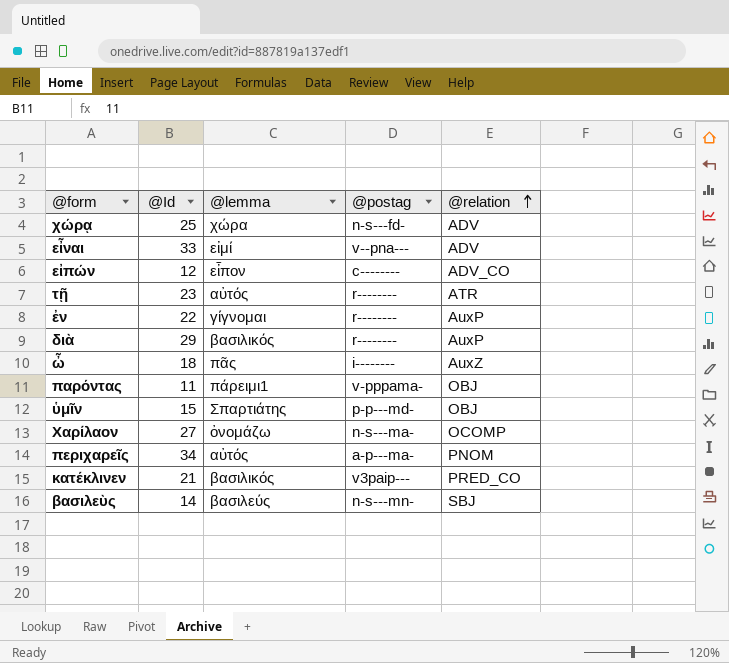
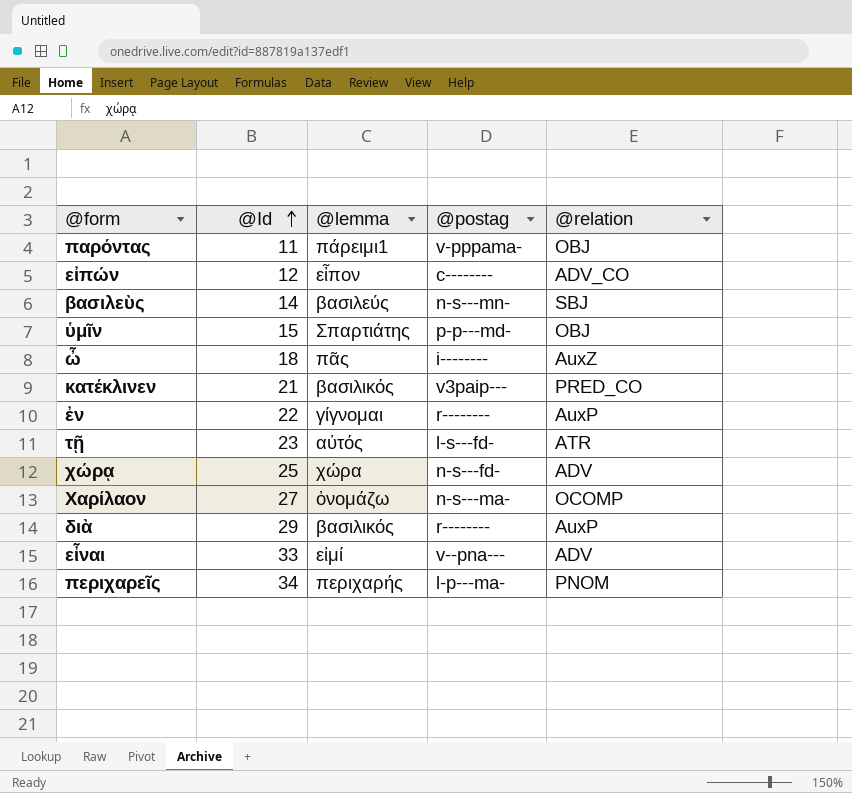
row order: @relation ascending -> @Id ascending
τῇ | @postag: r-------- -> l-s---fd-
περιχαρεῖς | @lemma: αὐτός -> περιχαρής
περιχαρεῖς | @postag: a-p---ma- -> l-p---ma-

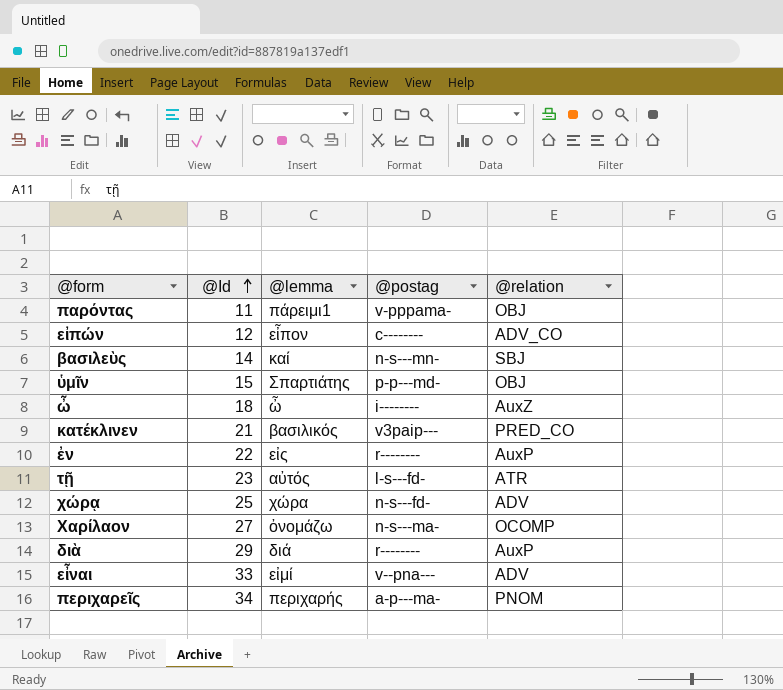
βασιλεὺς | @lemma: βασιλεύς -> καί
ὦ | @lemma: πᾶς -> ὦ
ἐν | @lemma: γίγνομαι -> εἰς
διὰ | @lemma: βασιλικός -> διά
περιχαρεῖς | @postag: l-p---ma- -> a-p---ma-

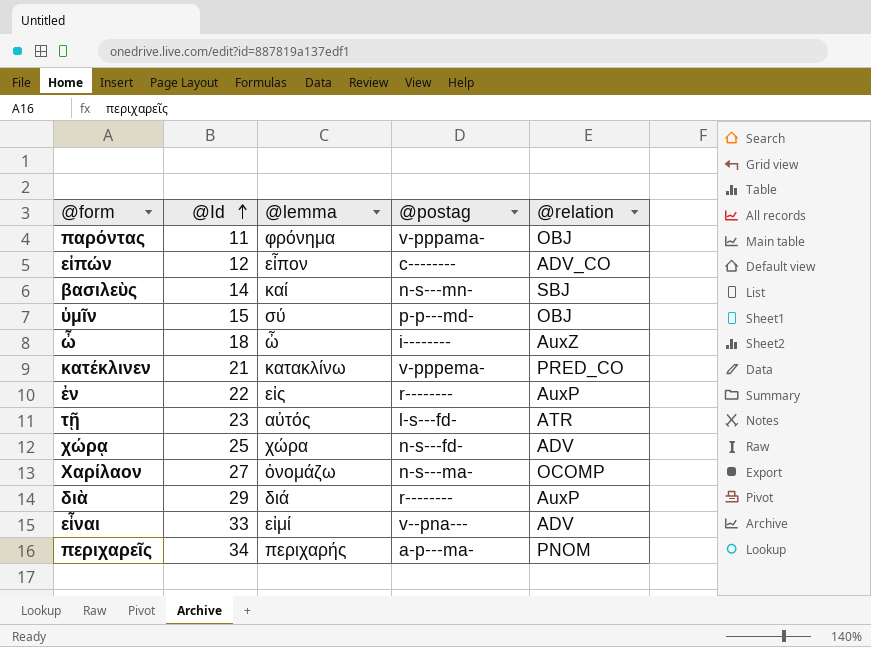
παρόντας | @lemma: πάρειμι1 -> φρόνημα
ὑμῖν | @lemma: Σπαρτιάτης -> σύ
κατέκλινεν | @lemma: βασιλικός -> κατακλίνω
κατέκλινεν | @postag: v3paip--- -> v-pppema-

